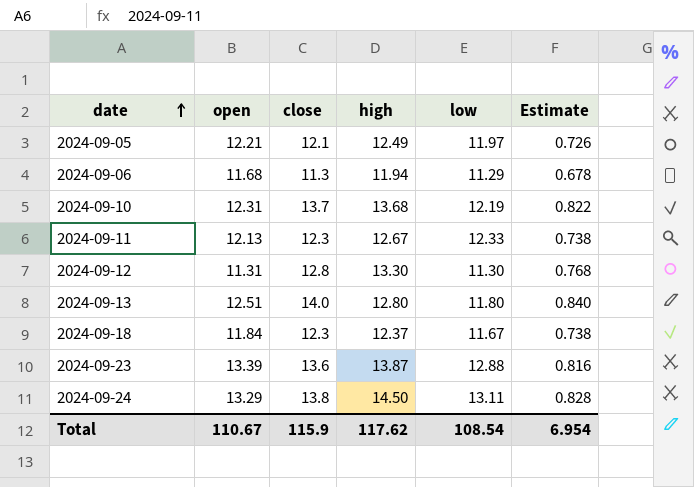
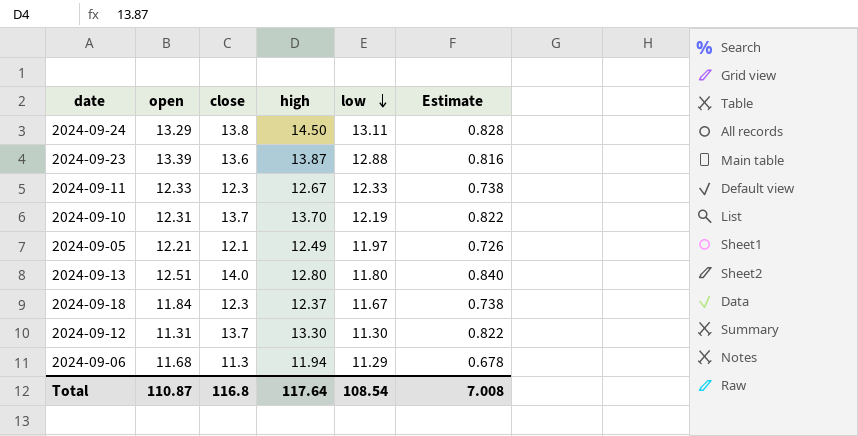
row order: date ascending -> low descending
2024-09-11 | open: 12.13 -> 12.33
2024-09-10 | high: 13.68 -> 13.70
2024-09-12 | close: 12.8 -> 13.7
2024-09-12 | Estimate: 0.768 -> 0.822
Total | open: 110.67 -> 110.87
Total | close: 115.9 -> 116.8
Total | high: 117.62 -> 117.64
Total | Estimate: 6.954 -> 7.008

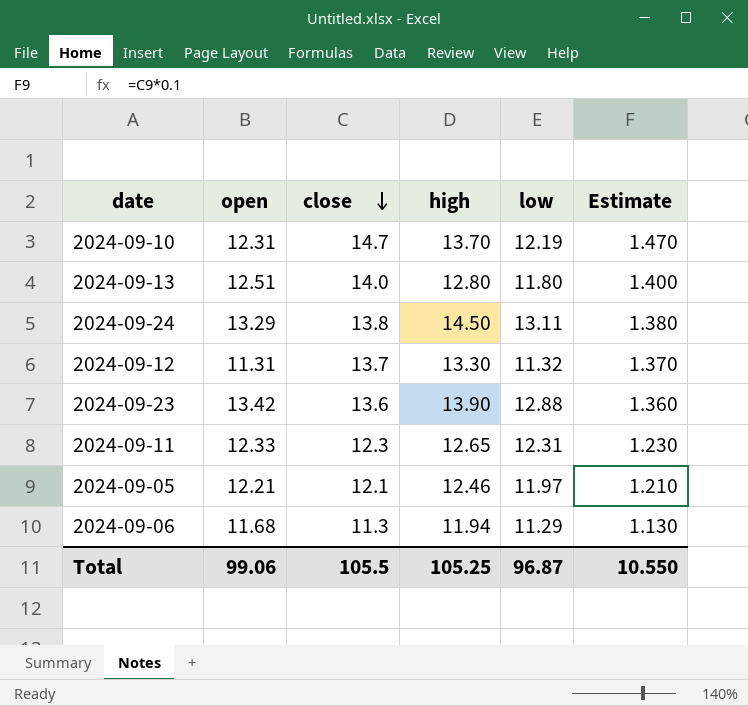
row order: low descending -> close descending
column Estimate | formula: [close] * 0.06 -> [close] * 0.1
row 2024-09-18: 11.84 | 12.3 | 12.37 | 11.67 | 0.738 -> none
2024-09-10 | close: 13.7 -> 14.7
2024-09-12 | low: 11.30 -> 11.32
2024-09-23 | open: 13.39 -> 13.42
2024-09-23 | high: 13.87 -> 13.90
2024-09-11 | high: 12.67 -> 12.65
2024-09-11 | low: 12.33 -> 12.31
2024-09-05 | high: 12.49 -> 12.46
Total | open: 110.87 -> 99.06
Total | close: 116.8 -> 105.5
Total | high: 117.64 -> 105.25
Total | low: 108.54 -> 96.87
Total | Estimate: 7.008 -> 10.550

